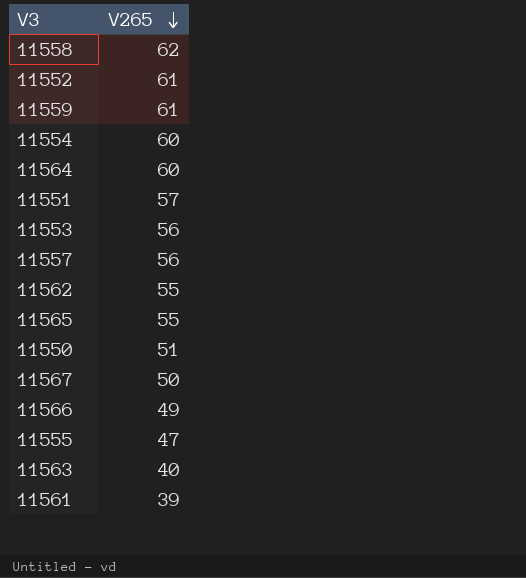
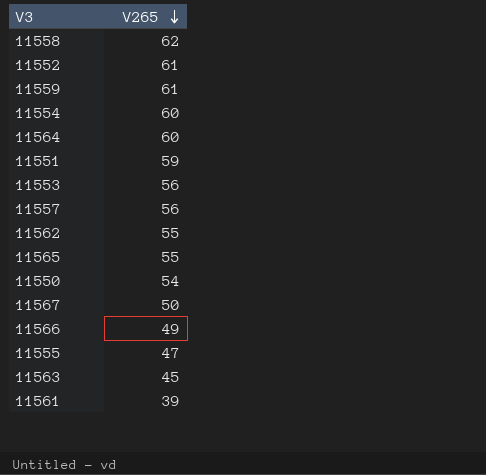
11551 | V265: 57 -> 59
11550 | V265: 51 -> 54
11563 | V265: 40 -> 45

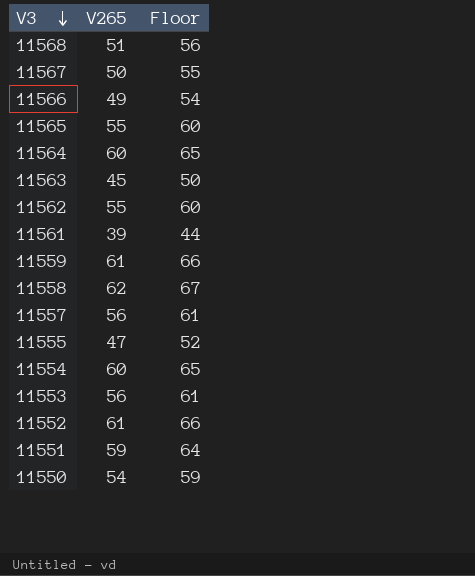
row order: V265 descending -> V3 descending
column Floor | formula: none -> [V265] + 5
row 11568: none -> 51 | 56

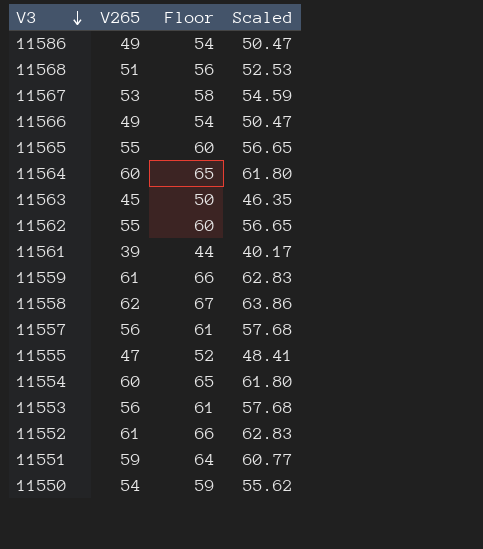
column Scaled | formula: none -> [V265] * 1.03
row 11586: none -> 49 | 54 | 50.47
11567 | V265: 50 -> 53
11567 | Floor: 55 -> 58

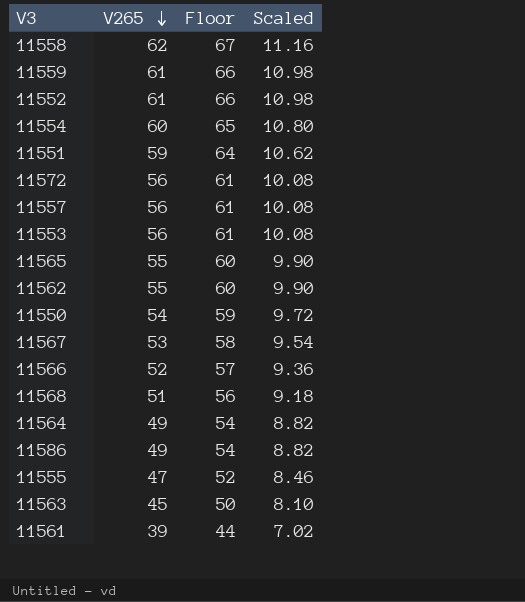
row order: V3 descending -> V265 descending
column Scaled | formula: [V265] * 1.03 -> [V265] * 0.18
row 11572: none -> 56 | 61 | 10.08
11566 | V265: 49 -> 52
11566 | Floor: 54 -> 57
11564 | V265: 60 -> 49
11564 | Floor: 65 -> 54

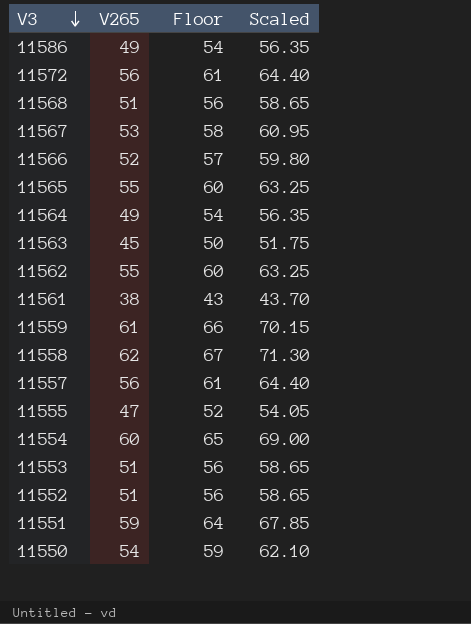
row order: V265 descending -> V3 descending
column Scaled | formula: [V265] * 0.18 -> [V265] * 1.15
11561 | V265: 39 -> 38
11561 | Floor: 44 -> 43
11553 | V265: 56 -> 51
11553 | Floor: 61 -> 56
11552 | V265: 61 -> 51
11552 | Floor: 66 -> 56

